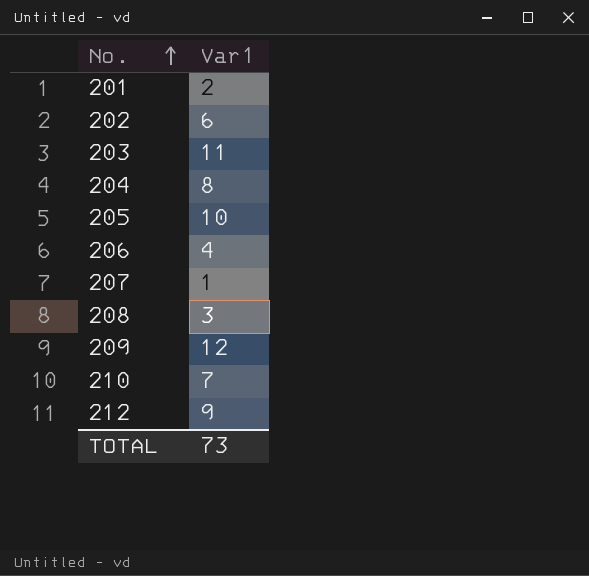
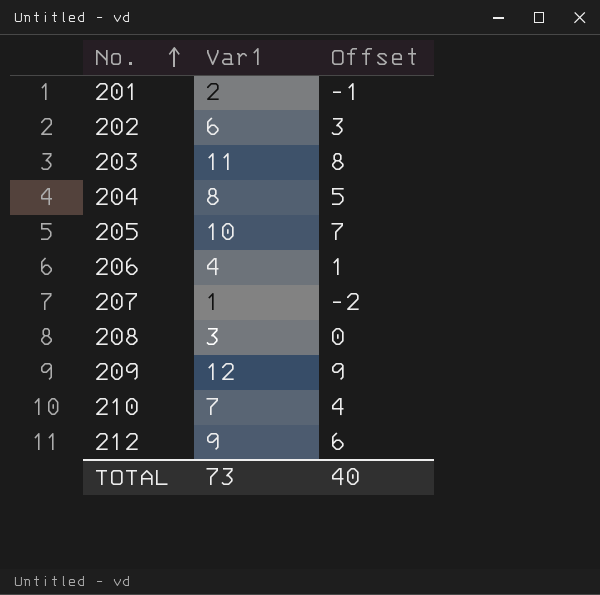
column Offset | formula: none -> [Var1] - 3

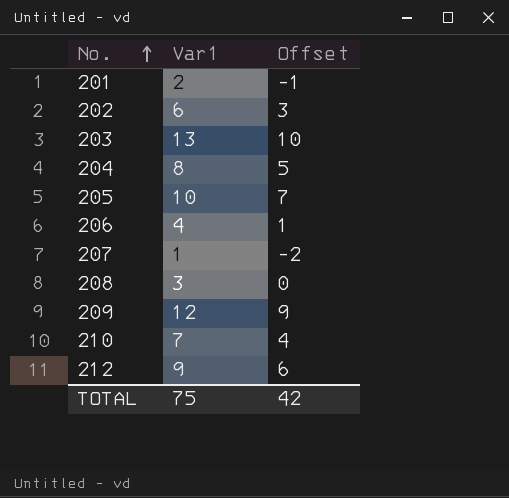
203 | Var1: 11 -> 13
203 | Offset: 8 -> 10
TOTAL | Var1: 73 -> 75
TOTAL | Offset: 40 -> 42

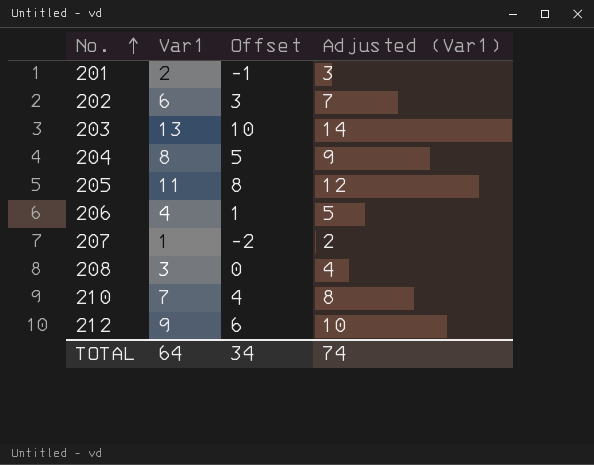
column Adjusted (Var1) | formula: none -> [Var1] + 1
row 209: 12 | 9 -> none
205 | Var1: 10 -> 11
205 | Offset: 7 -> 8
TOTAL | Var1: 75 -> 64
TOTAL | Offset: 42 -> 34

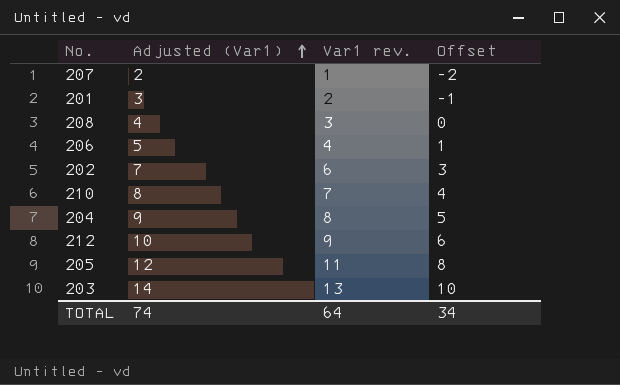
row order: No. ascending -> Adjusted (Var1) ascending
column Adjusted (Var1) | position: 4 -> 2
column name: Var1 -> Var1 rev.

